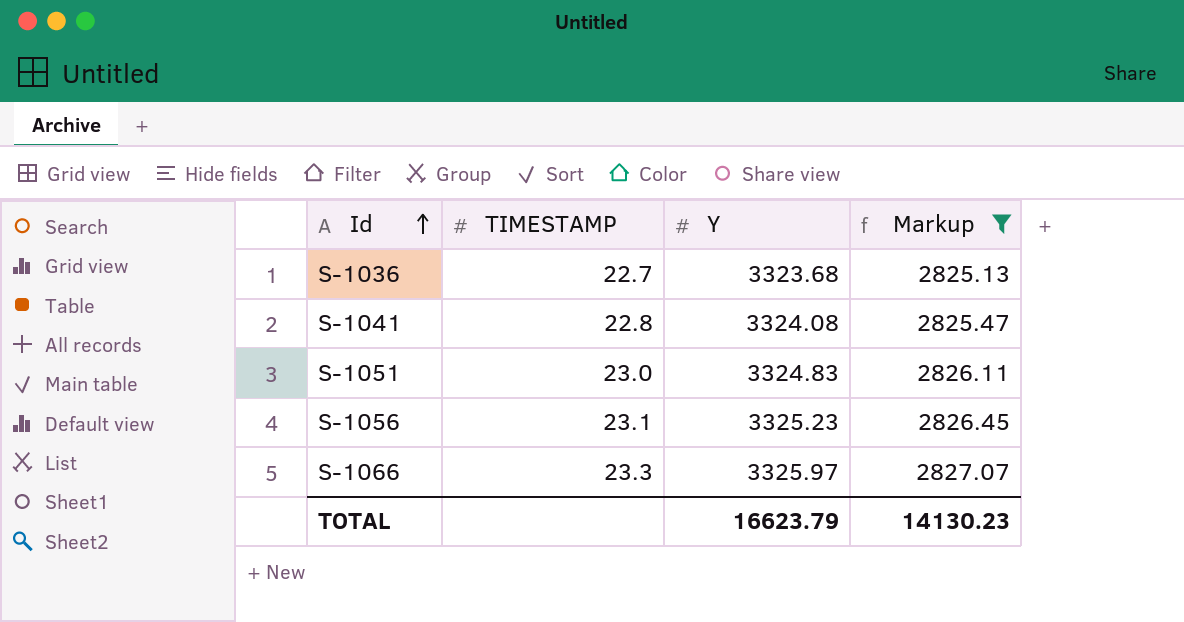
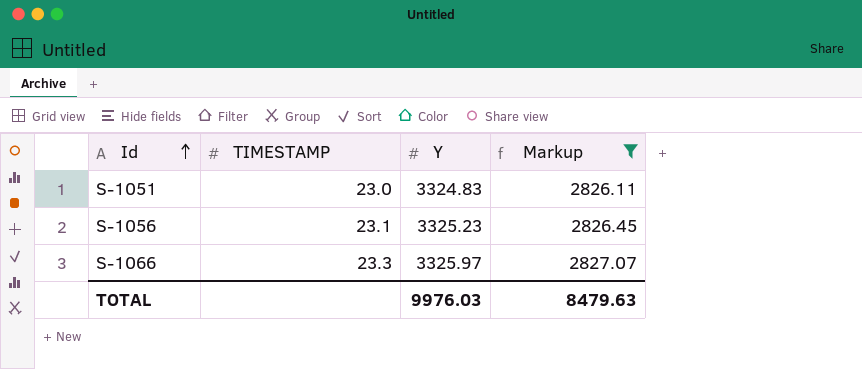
row S-1036: 22.7 | 3323.68 | 2825.13 -> none
row S-1041: 22.8 | 3324.08 | 2825.47 -> none
TOTAL | Y: 16623.79 -> 9976.03
TOTAL | Markup: 14130.23 -> 8479.63

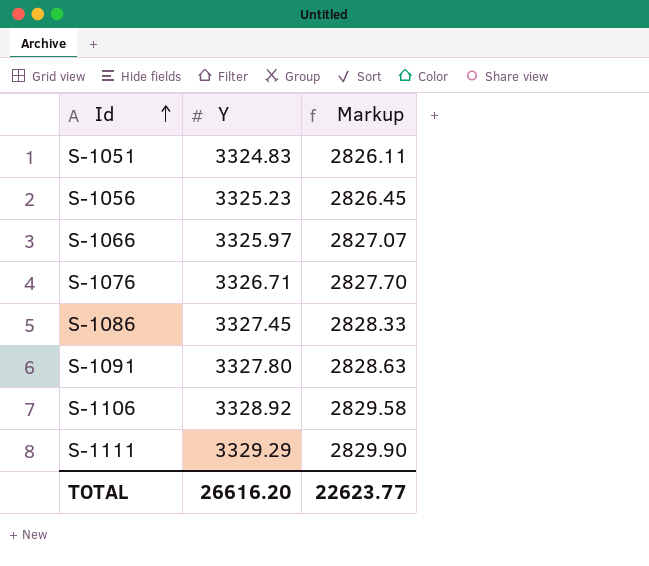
filter: Markup <= 2827.07 -> none
column TIMESTAMP | position: 2 -> none
TOTAL | Y: 9976.03 -> 26616.20
TOTAL | Markup: 8479.63 -> 22623.77

